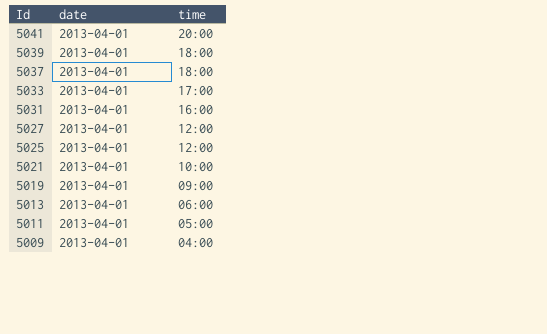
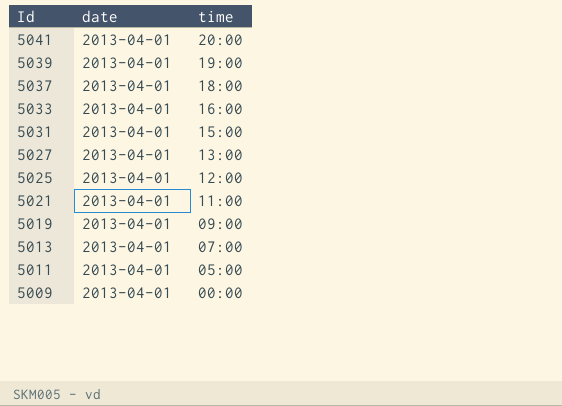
5039 | time: 18:00 -> 19:00
5033 | time: 17:00 -> 16:00
5031 | time: 16:00 -> 15:00
5027 | time: 12:00 -> 13:00
5021 | time: 10:00 -> 11:00
5013 | time: 06:00 -> 07:00
5009 | time: 04:00 -> 00:00

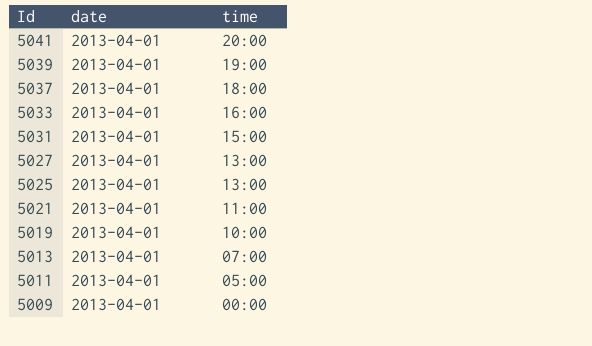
5025 | time: 12:00 -> 13:00
5019 | time: 09:00 -> 10:00

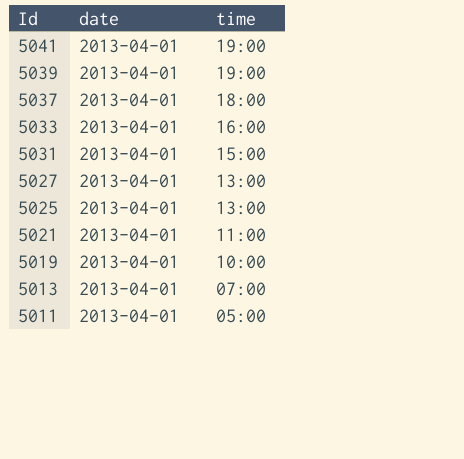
row 5009: 2013-04-01 | 00:00 -> none
5041 | time: 20:00 -> 19:00

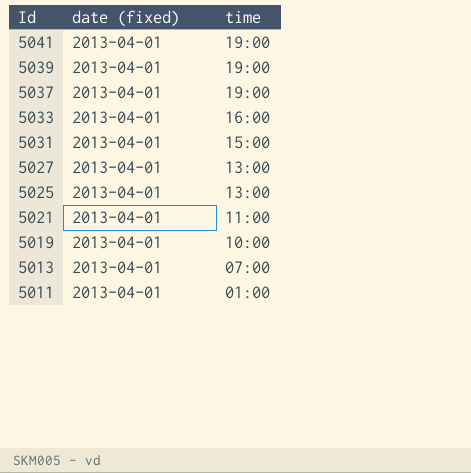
column name: date -> date (fixed)
5037 | time: 18:00 -> 19:00
5011 | time: 05:00 -> 01:00

